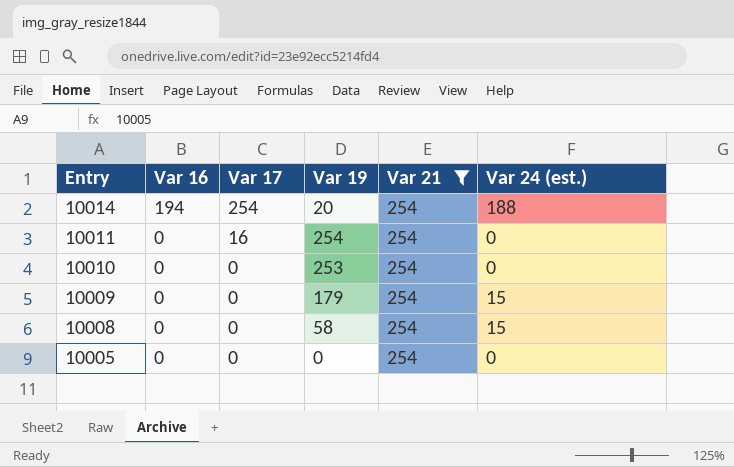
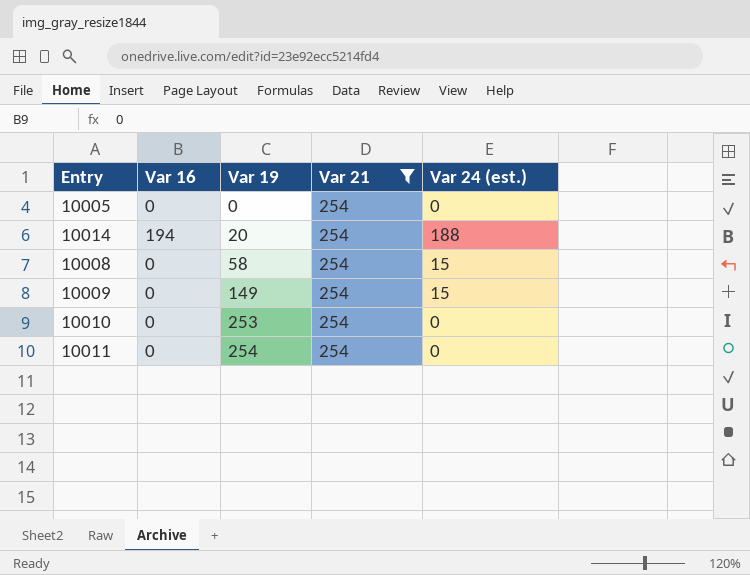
row order: Entry descending -> Var 19 ascending
column Var 17 | position: 3 -> none
10009 | Var 19: 179 -> 149

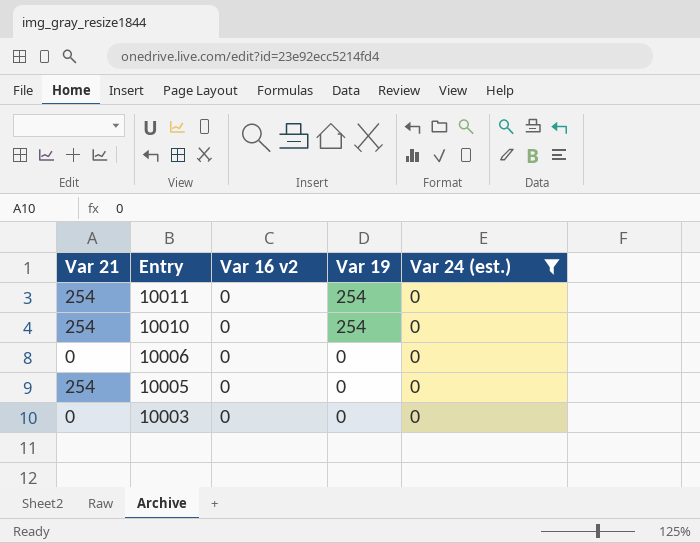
filter: Var 21 = 254 -> Var 24 (est.) = 0
row order: Var 19 ascending -> Entry descending
column Var 21 | position: 4 -> 1
column name: Var 16 -> Var 16 v2
10010 | Var 19: 253 -> 254

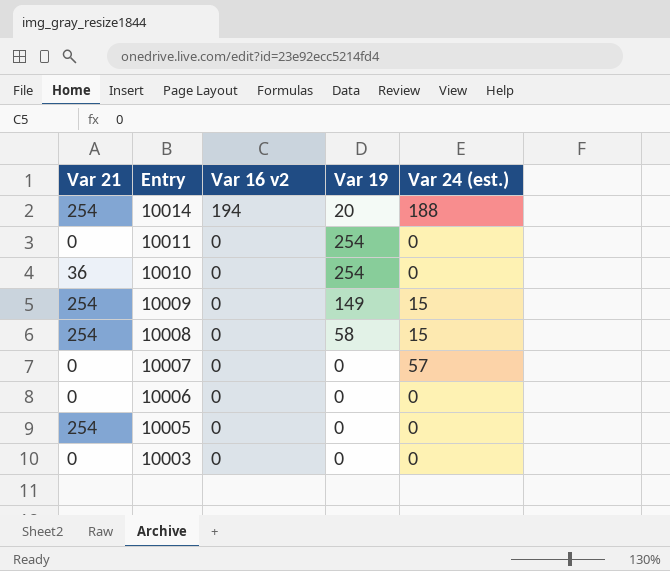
filter: Var 24 (est.) = 0 -> none
10011 | Var 21: 254 -> 0
10010 | Var 21: 254 -> 36

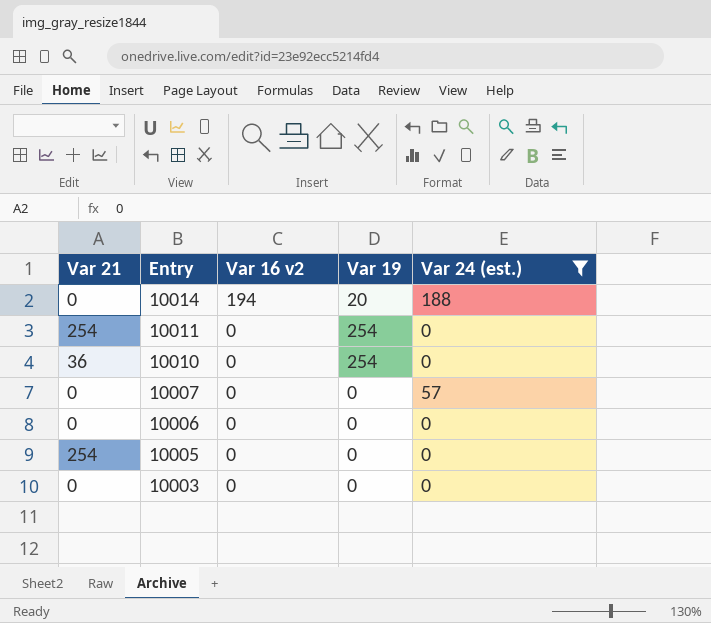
filter: none -> Var 24 (est.) != 15
10014 | Var 21: 254 -> 0
10011 | Var 21: 0 -> 254

